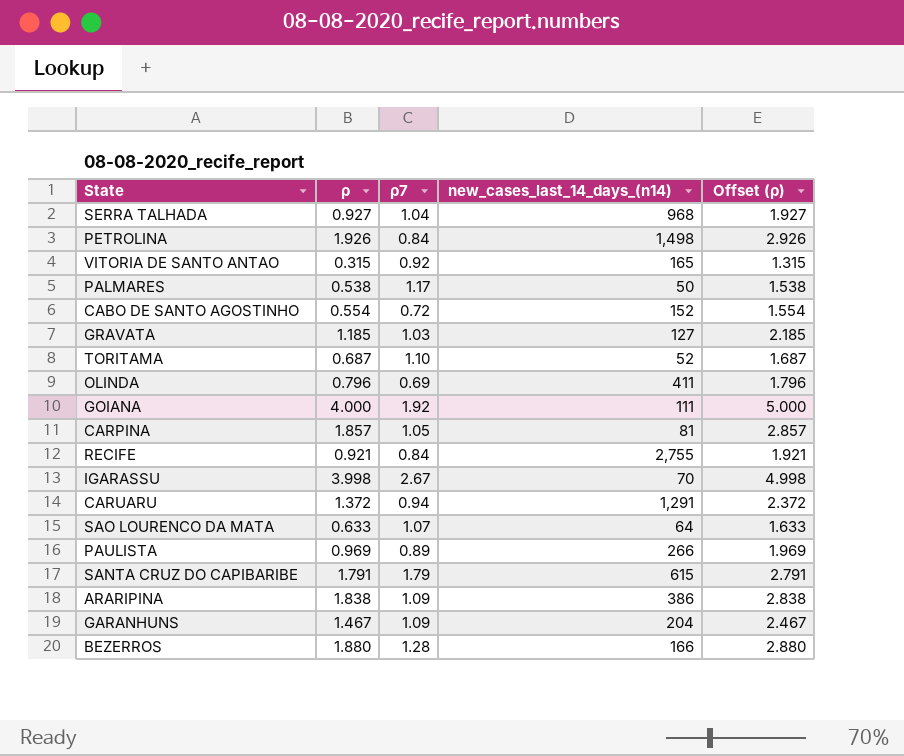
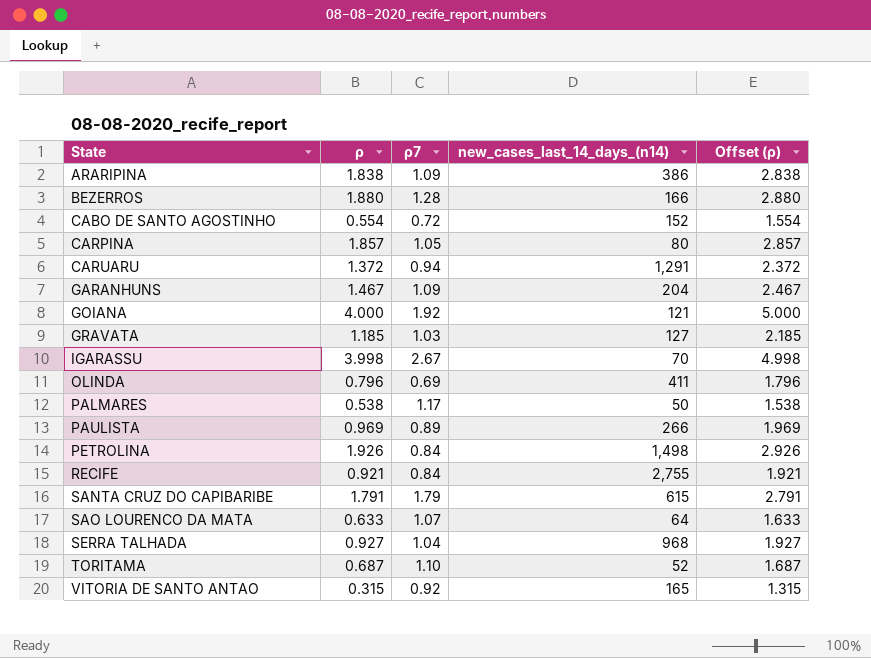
row order: none -> State ascending
CARPINA | new_cases_last_14_days_(n14): 81 -> 80
GOIANA | new_cases_last_14_days_(n14): 111 -> 121

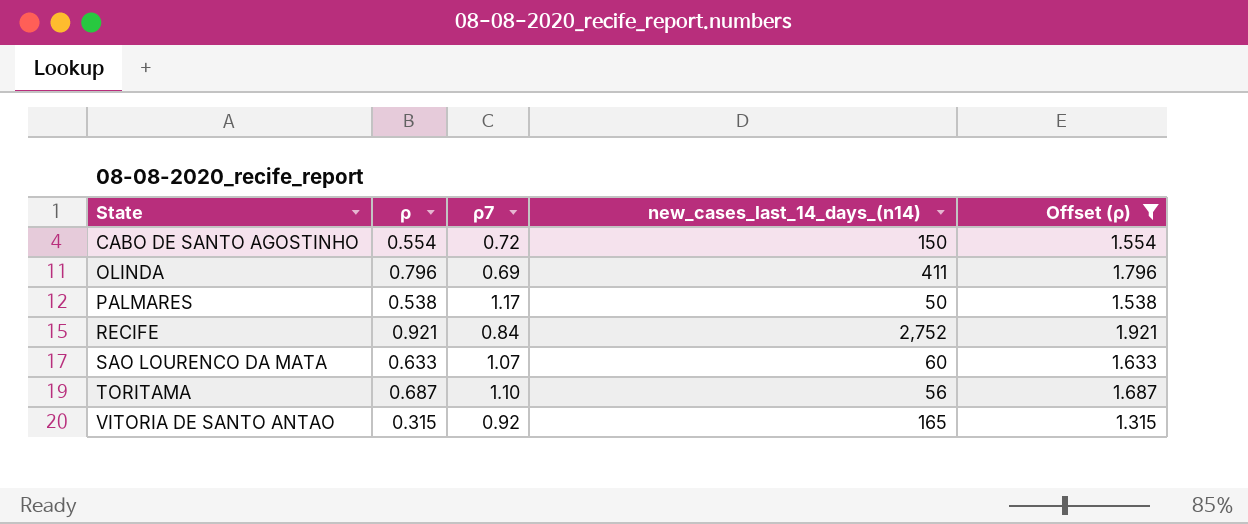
filter: none -> Offset (ρ) <= 1.921
CABO DE SANTO AGOSTINHO | new_cases_last_14_days_(n14): 152 -> 150
RECIFE | new_cases_last_14_days_(n14): 2,755 -> 2,752
SAO LOURENCO DA MATA | new_cases_last_14_days_(n14): 64 -> 60
TORITAMA | new_cases_last_14_days_(n14): 52 -> 56

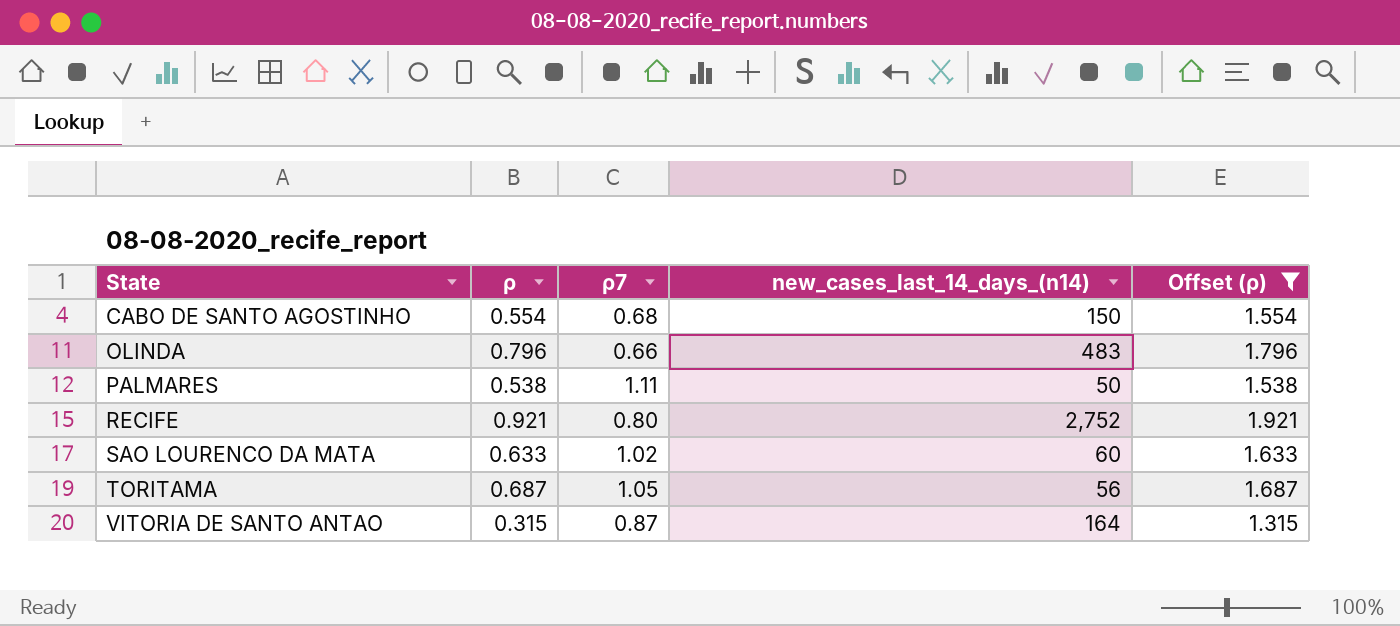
CABO DE SANTO AGOSTINHO | ρ7: 0.72 -> 0.68
OLINDA | ρ7: 0.69 -> 0.66
OLINDA | new_cases_last_14_days_(n14): 411 -> 483
PALMARES | ρ7: 1.17 -> 1.11
RECIFE | ρ7: 0.84 -> 0.80
SAO LOURENCO DA MATA | ρ7: 1.07 -> 1.02
TORITAMA | ρ7: 1.10 -> 1.05
VITORIA DE SANTO ANTAO | ρ7: 0.92 -> 0.87
VITORIA DE SANTO ANTAO | new_cases_last_14_days_(n14): 165 -> 164

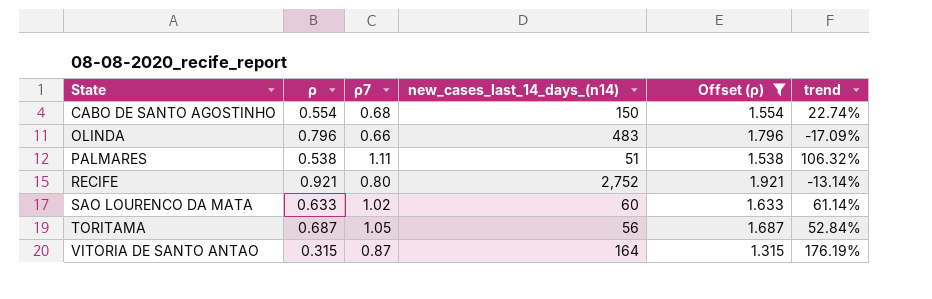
column trend | formula: none -> ([ρ7] - [ρ]) / [ρ]
PALMARES | new_cases_last_14_days_(n14): 50 -> 51

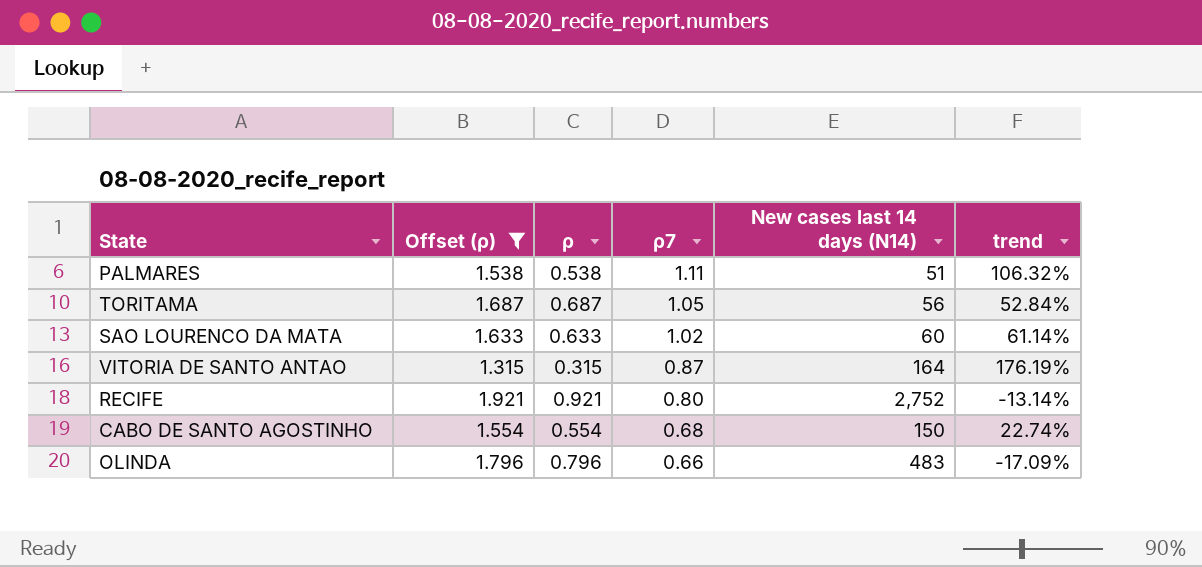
row order: State ascending -> ρ7 descending
column Offset (ρ) | position: 5 -> 2
column name: new_cases_last_14_days_(n14) -> New cases last 14 days (N14)

